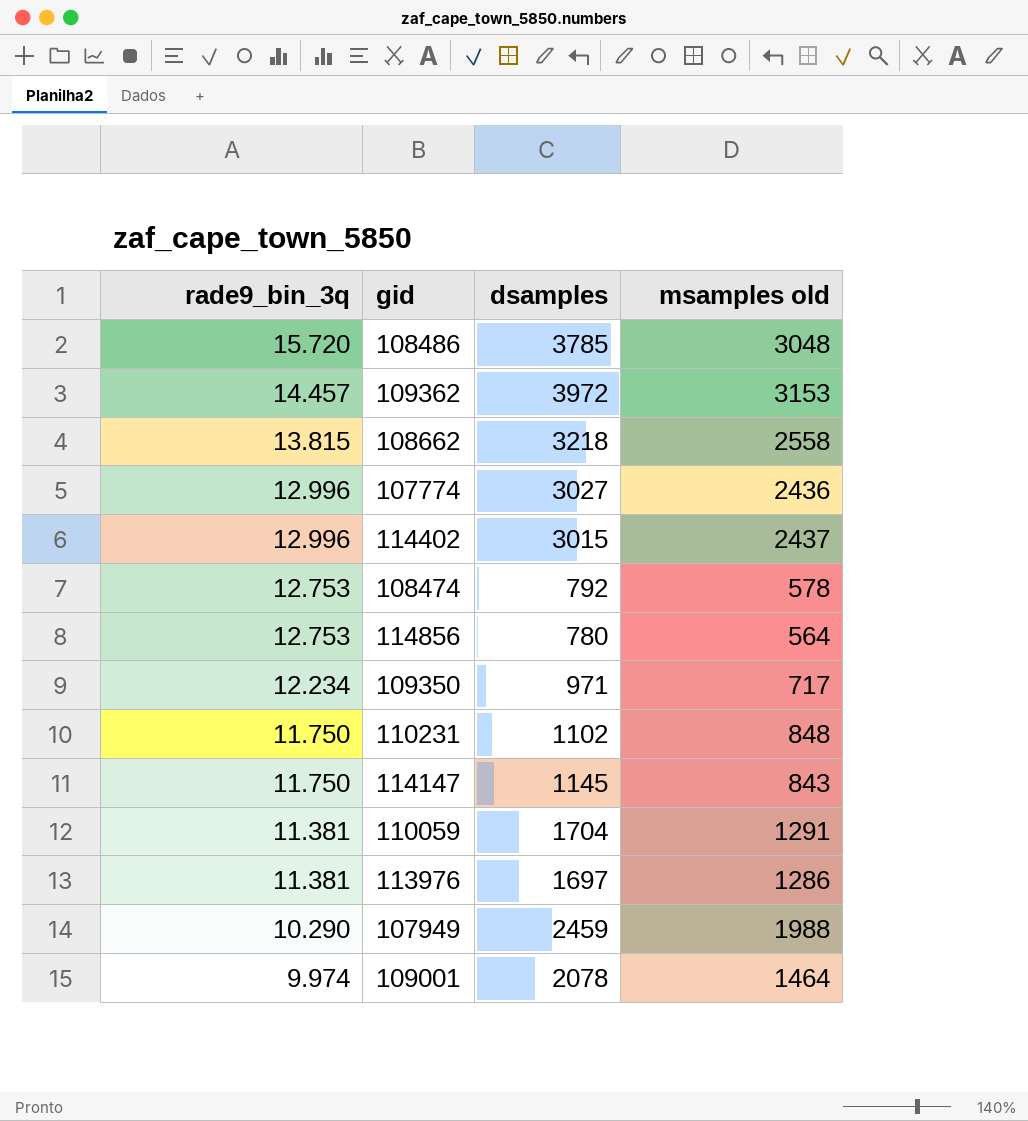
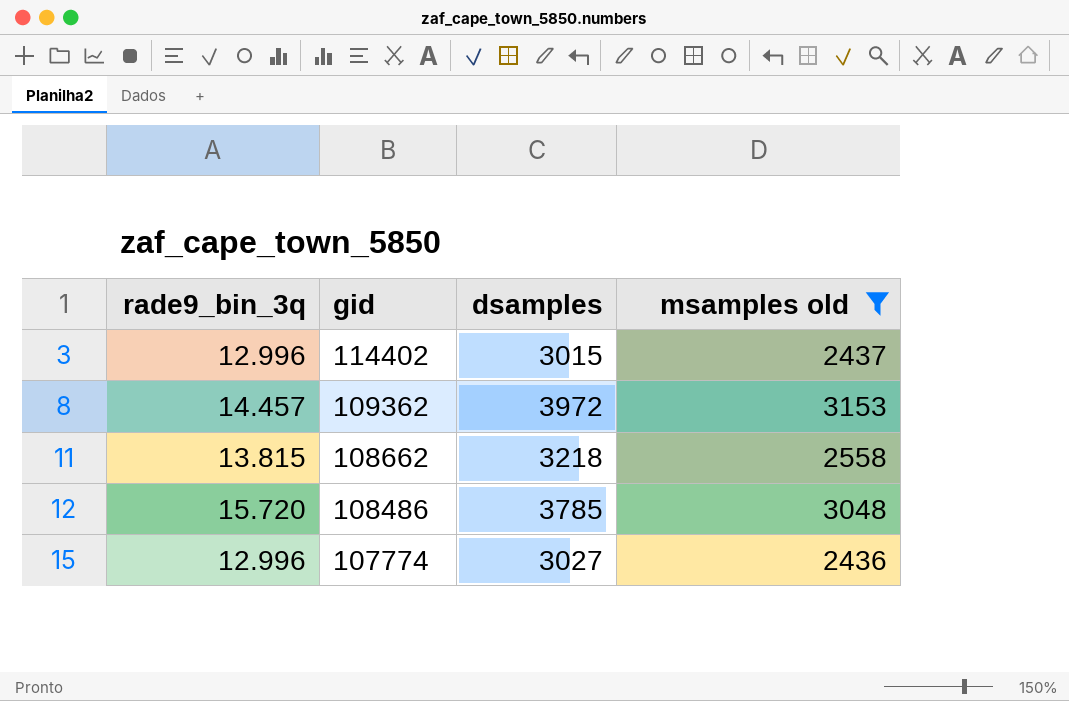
filter: none -> msamples old >= 2436
row order: rade9_bin_3q descending -> gid descending

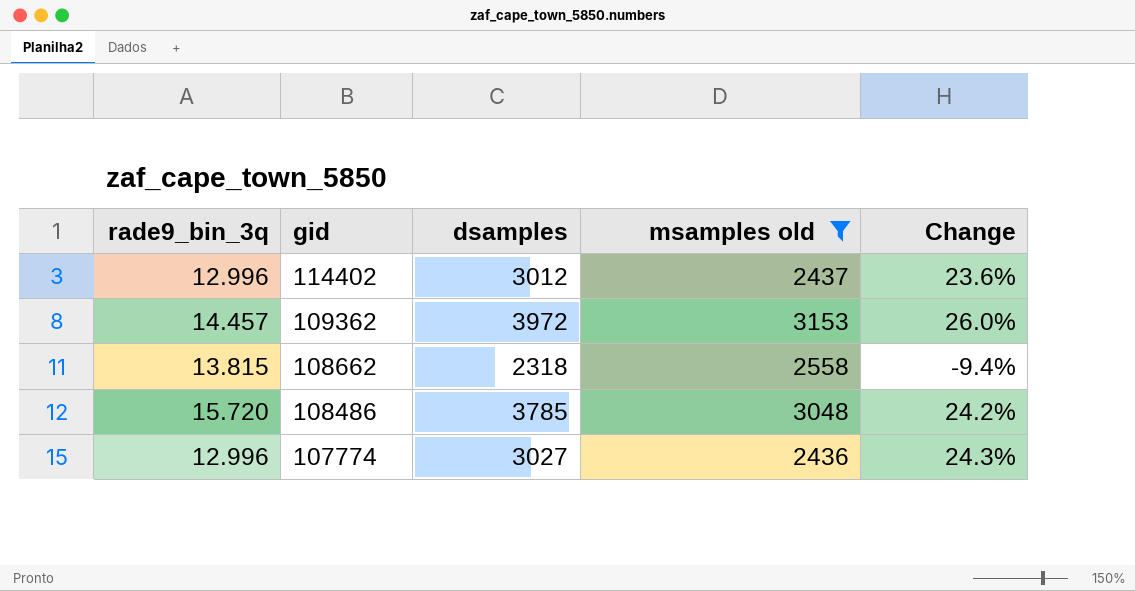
column Change | formula: none -> ([dsamples] - [msamples old]) / [msamples old]
114402 | dsamples: 3015 -> 3012
108662 | dsamples: 3218 -> 2318

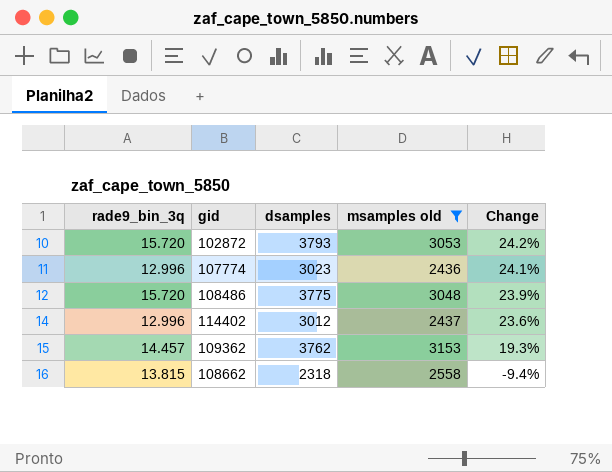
row order: gid descending -> Change descending
row 102872: none -> 15.720 | 3793 | 3053 | 24.2%
107774 | dsamples: 3027 -> 3023
107774 | Change: 24.3% -> 24.1%
108486 | dsamples: 3785 -> 3775
108486 | Change: 24.2% -> 23.9%
109362 | dsamples: 3972 -> 3762
109362 | Change: 26.0% -> 19.3%

